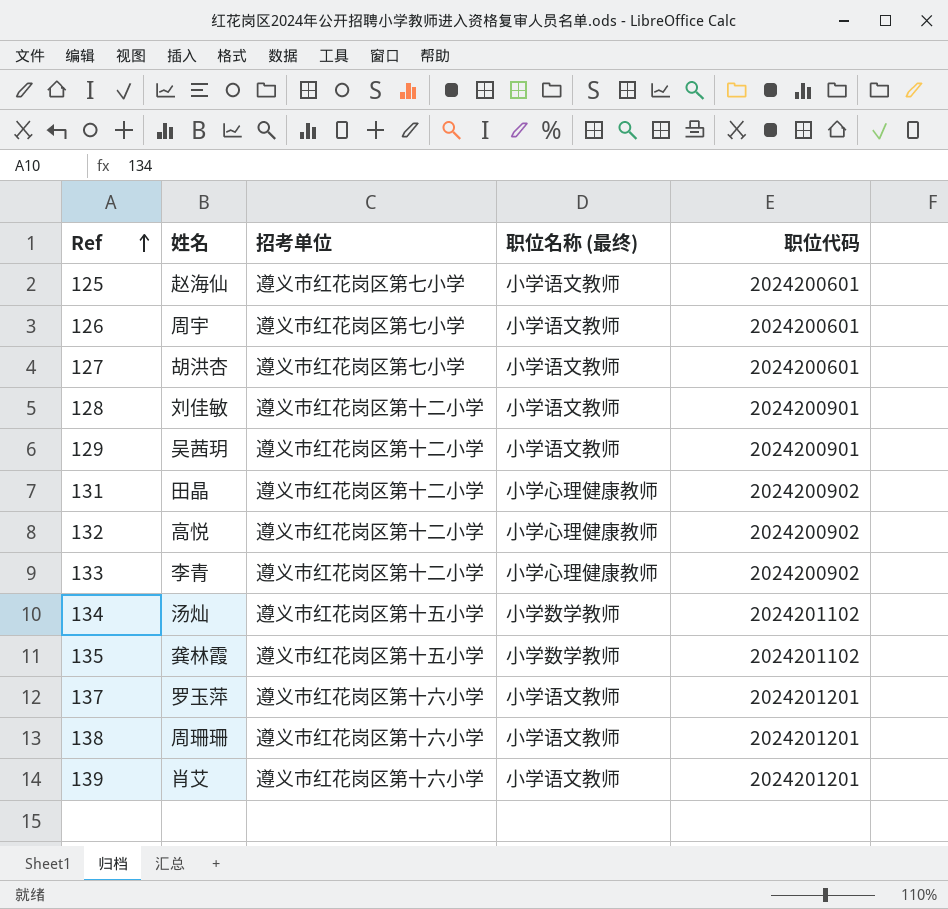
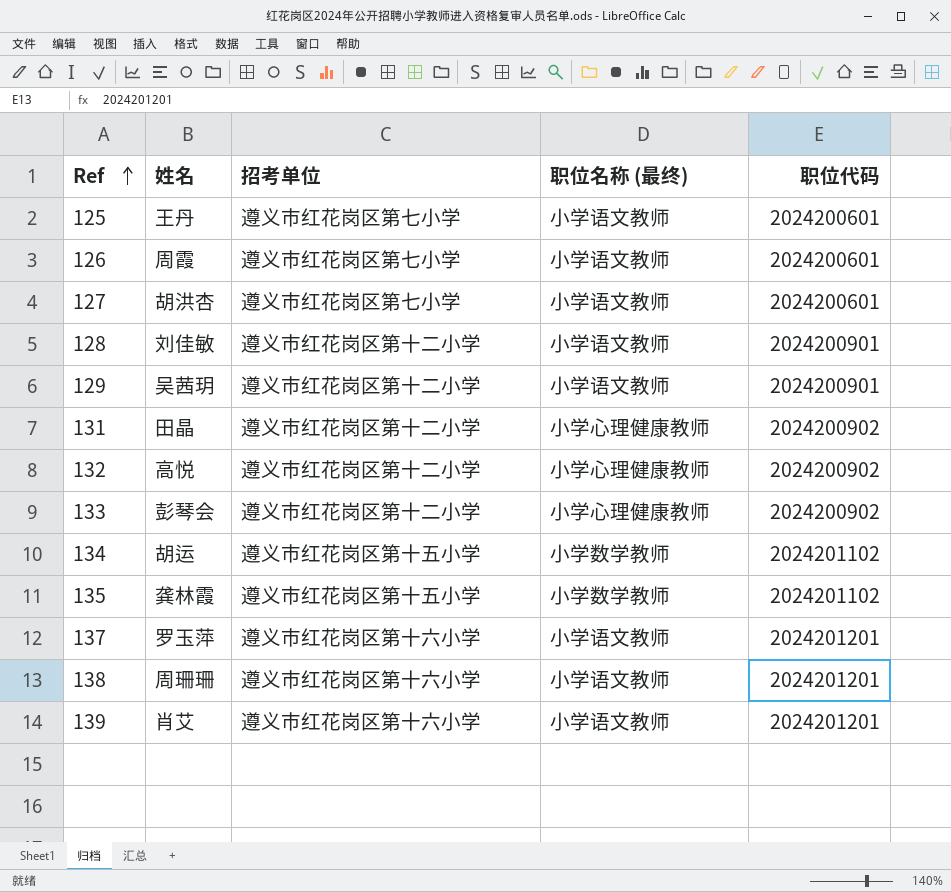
125 | 姓名: 赵海仙 -> 王丹
126 | 姓名: 周宇 -> 周霞
133 | 姓名: 李青 -> 彭琴会
134 | 姓名: 汤灿 -> 胡运

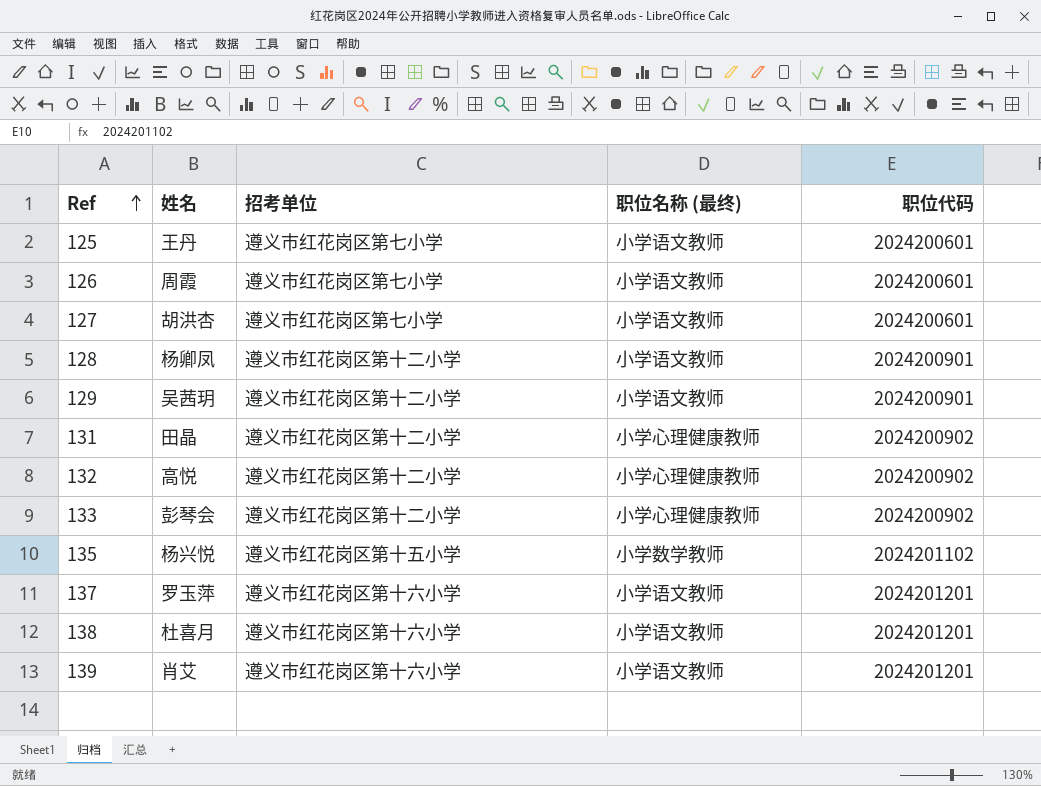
row 134: 胡运 | 遵义市红花岗区第十五小学 | 小学数学教师 | 2024201102 -> none
128 | 姓名: 刘佳敏 -> 杨卿凤
135 | 姓名: 龚林霞 -> 杨兴悦
138 | 姓名: 周珊珊 -> 杜喜月

